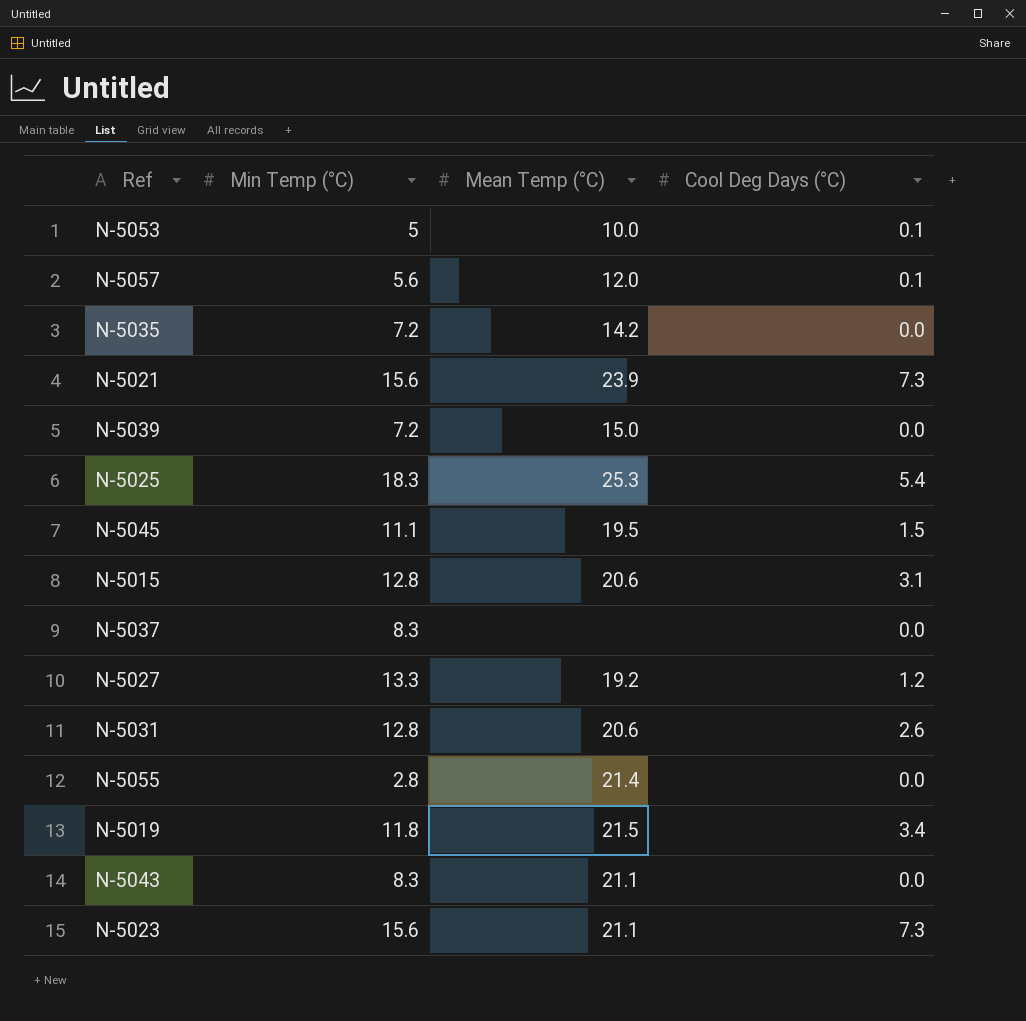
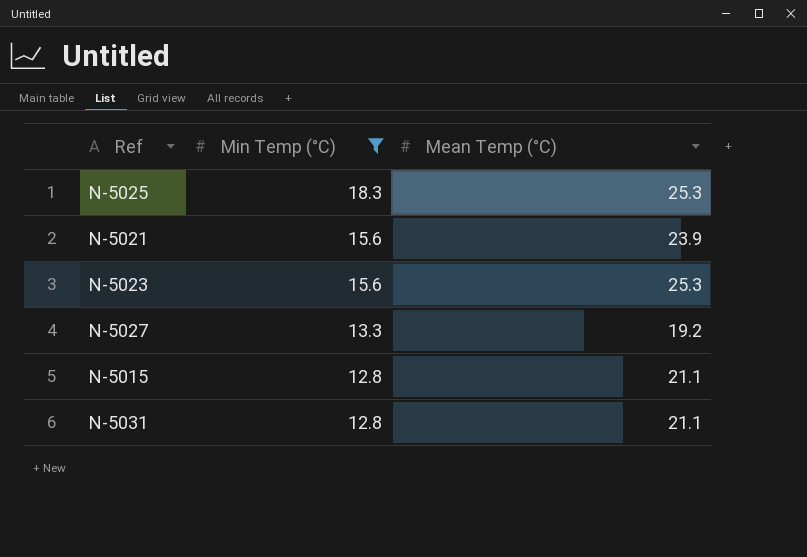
filter: none -> Min Temp (°C) >= 12.8
row order: none -> Min Temp (°C) descending
column Cool Deg Days (°C) | position: 4 -> none
N-5023 | Mean Temp (°C): 21.1 -> 25.3
N-5015 | Mean Temp (°C): 20.6 -> 21.1
N-5031 | Mean Temp (°C): 20.6 -> 21.1

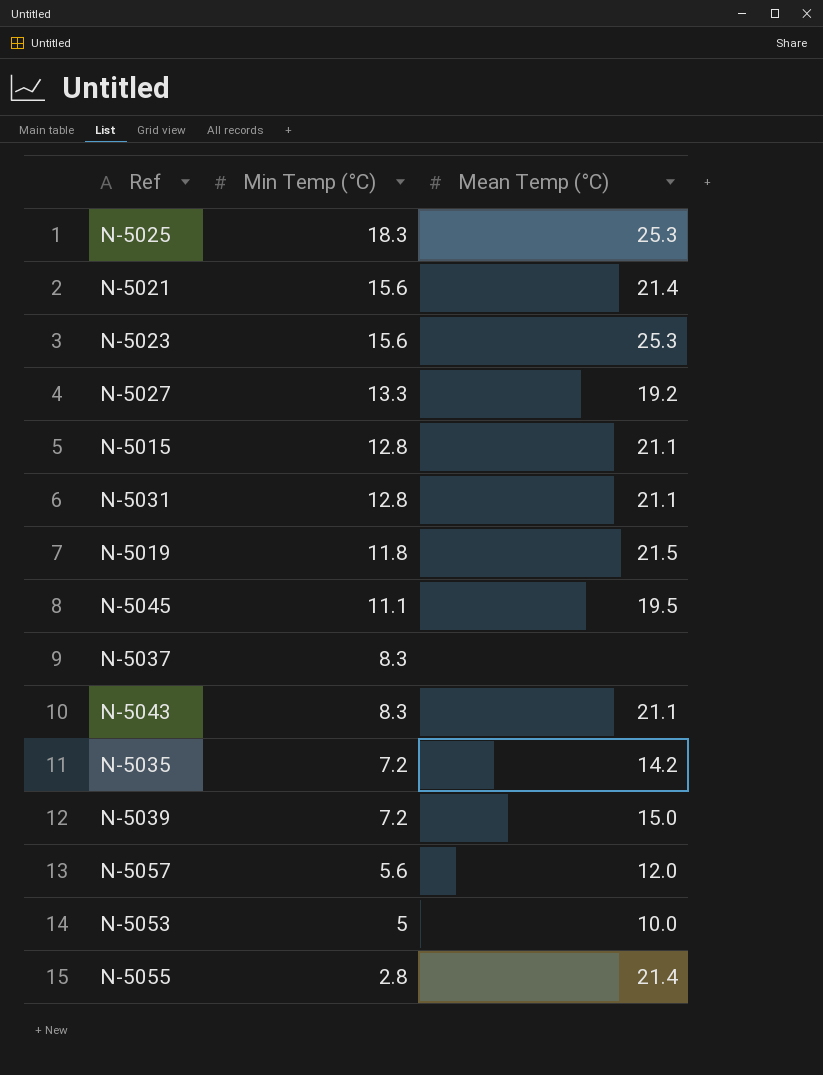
filter: Min Temp (°C) >= 12.8 -> none
N-5021 | Mean Temp (°C): 23.9 -> 21.4

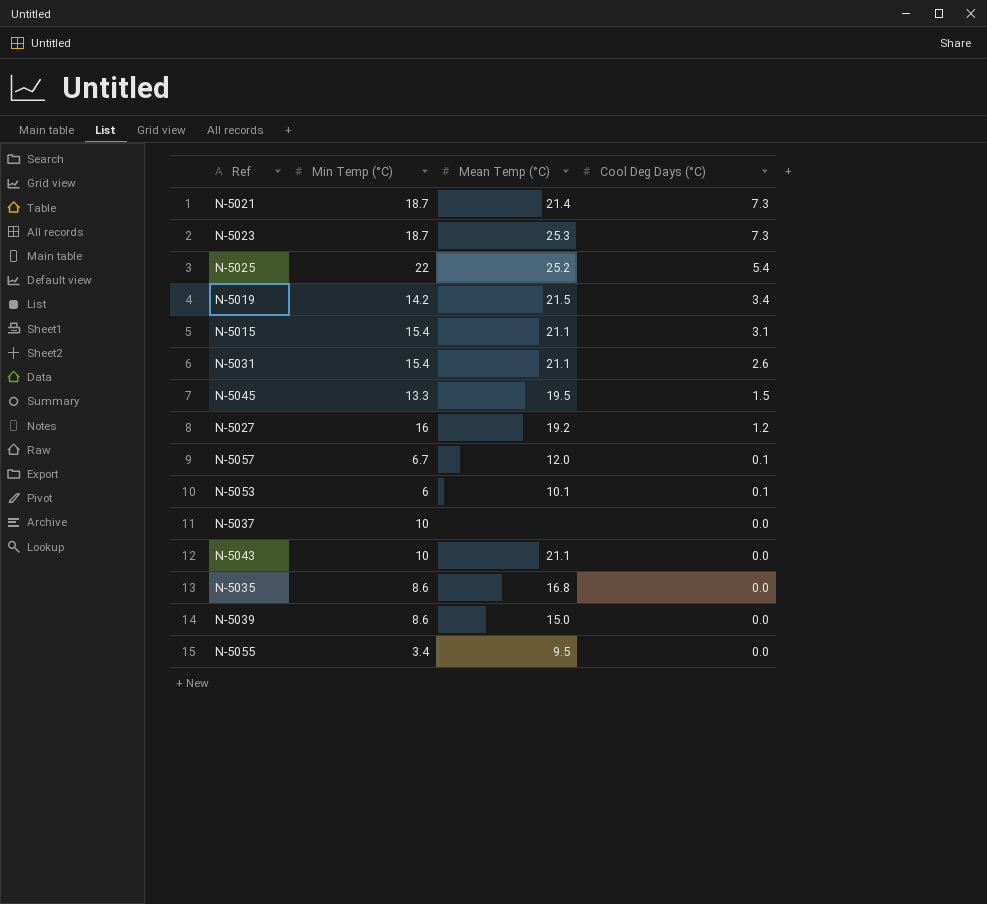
row order: Min Temp (°C) descending -> Cool Deg Days (°C) descending
column Cool Deg Days (°C) | position: none -> 4
N-5021 | Min Temp (°C): 15.6 -> 18.7
N-5023 | Min Temp (°C): 15.6 -> 18.7
N-5025 | Min Temp (°C): 18.3 -> 22
N-5025 | Mean Temp (°C): 25.3 -> 25.2
N-5019 | Min Temp (°C): 11.8 -> 14.2
N-5015 | Min Temp (°C): 12.8 -> 15.4
N-5031 | Min Temp (°C): 12.8 -> 15.4
N-5045 | Min Temp (°C): 11.1 -> 13.3
N-5027 | Min Temp (°C): 13.3 -> 16
N-5057 | Min Temp (°C): 5.6 -> 6.7
N-5053 | Min Temp (°C): 5 -> 6
N-5053 | Mean Temp (°C): 10.0 -> 10.1
N-5037 | Min Temp (°C): 8.3 -> 10
N-5043 | Min Temp (°C): 8.3 -> 10
N-5035 | Min Temp (°C): 7.2 -> 8.6
N-5035 | Mean Temp (°C): 14.2 -> 16.8
N-5039 | Min Temp (°C): 7.2 -> 8.6
N-5055 | Min Temp (°C): 2.8 -> 3.4
N-5055 | Mean Temp (°C): 21.4 -> 9.5

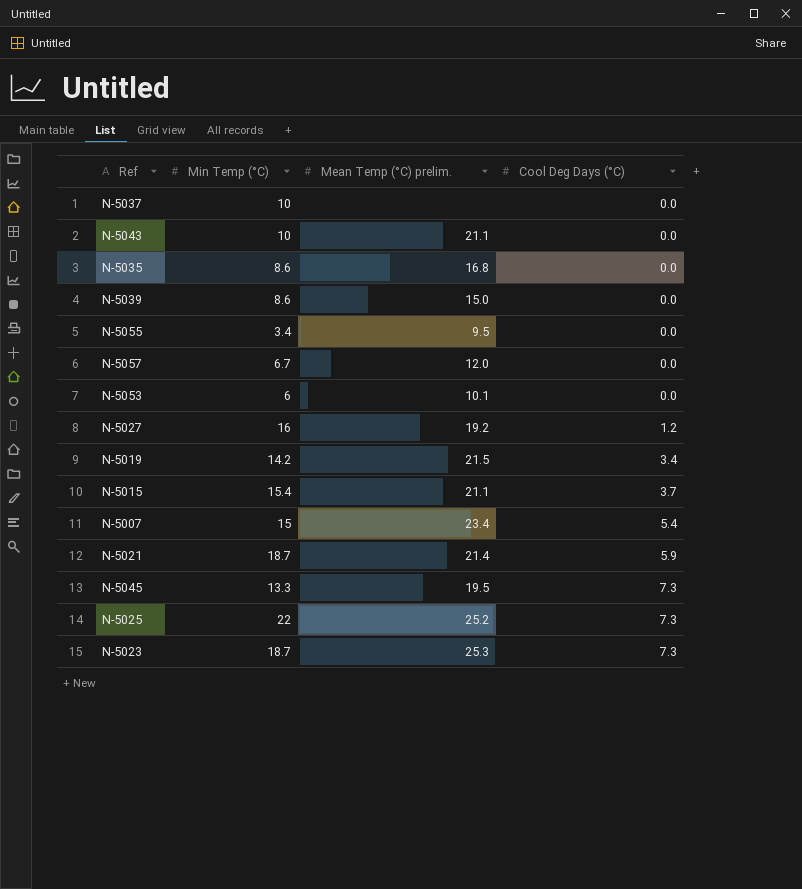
row order: Cool Deg Days (°C) descending -> Cool Deg Days (°C) ascending
column name: Mean Temp (°C) -> Mean Temp (°C) prelim.
row N-5031: 15.4 | 21.1 | 2.6 -> none
N-5057 | Cool Deg Days (°C): 0.1 -> 0.0
N-5053 | Cool Deg Days (°C): 0.1 -> 0.0
N-5015 | Cool Deg Days (°C): 3.1 -> 3.7
row N-5007: none -> 15 | 23.4 | 5.4
N-5021 | Cool Deg Days (°C): 7.3 -> 5.9
N-5045 | Cool Deg Days (°C): 1.5 -> 7.3
N-5025 | Cool Deg Days (°C): 5.4 -> 7.3

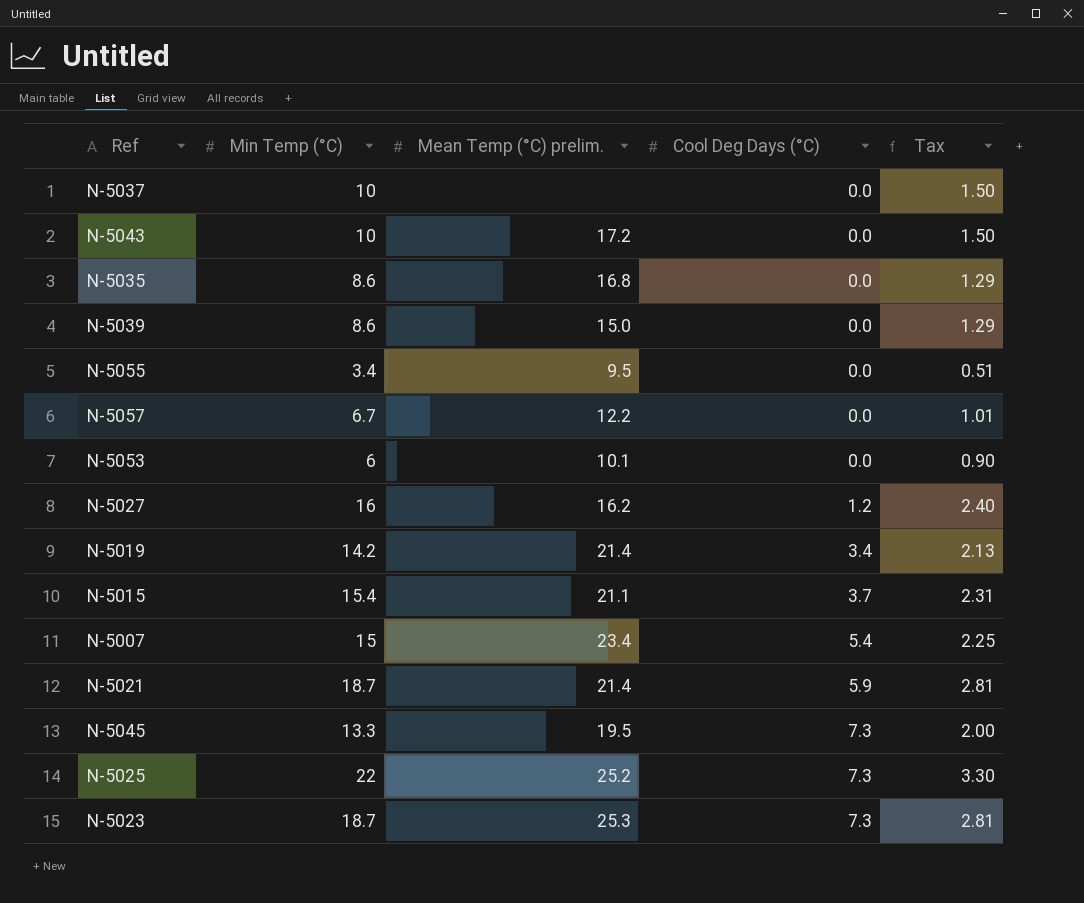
column Tax | formula: none -> [Min Temp (°C)] * 0.15
N-5043 | Mean Temp (°C) prelim.: 21.1 -> 17.2
N-5057 | Mean Temp (°C) prelim.: 12.0 -> 12.2
N-5027 | Mean Temp (°C) prelim.: 19.2 -> 16.2
N-5019 | Mean Temp (°C) prelim.: 21.5 -> 21.4

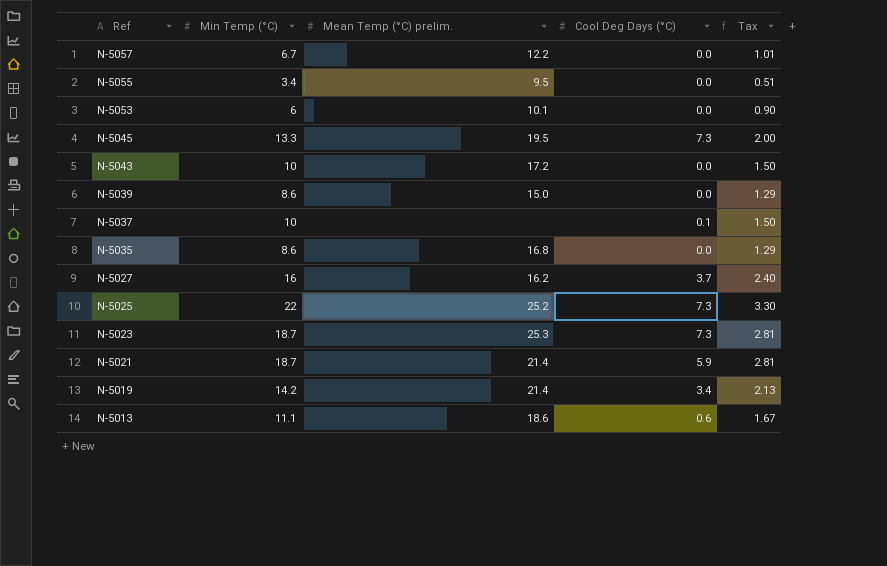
row order: Cool Deg Days (°C) ascending -> Ref descending
row N-5015: 15.4 | 21.1 | 3.7 | 2.31 -> none
row N-5007: 15 | 23.4 | 5.4 | 2.25 -> none
N-5037 | Cool Deg Days (°C): 0.0 -> 0.1
N-5027 | Cool Deg Days (°C): 1.2 -> 3.7
row N-5013: none -> 11.1 | 18.6 | 0.6 | 1.67

